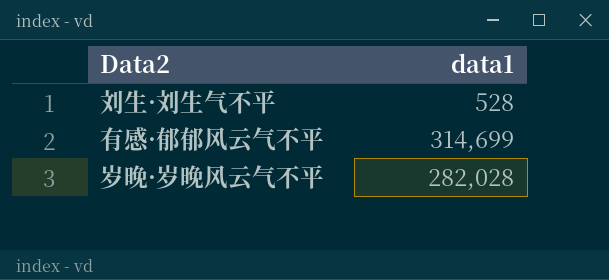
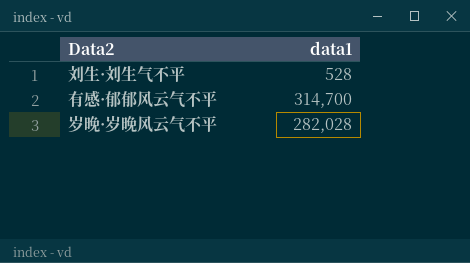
有感·郁郁风云气不平 | data1: 314,699 -> 314,700

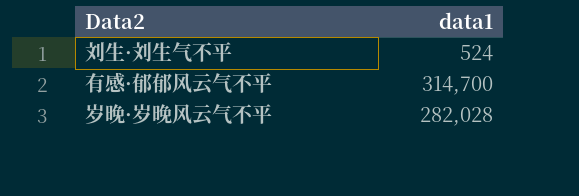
刘生·刘生气不平 | data1: 528 -> 524

